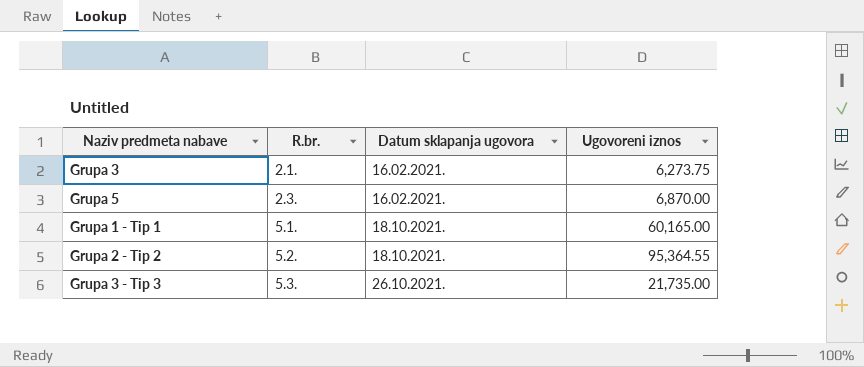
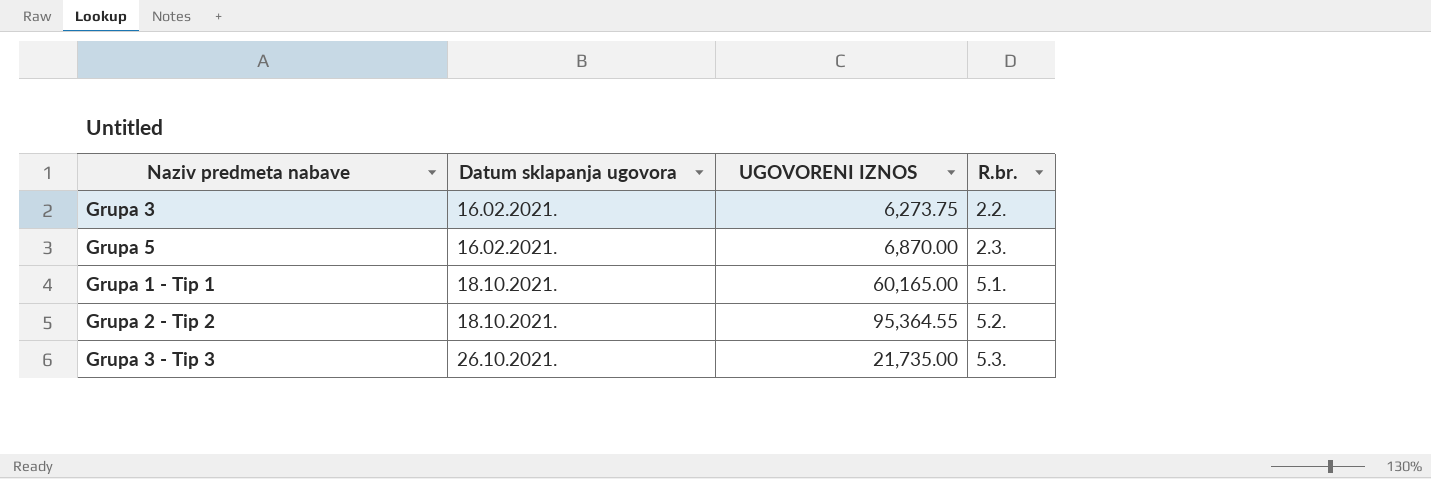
column name: Ugovoreni iznos -> UGOVORENI IZNOS
column R.br. | position: 2 -> 4
Grupa 3 | R.br.: 2.1. -> 2.2.

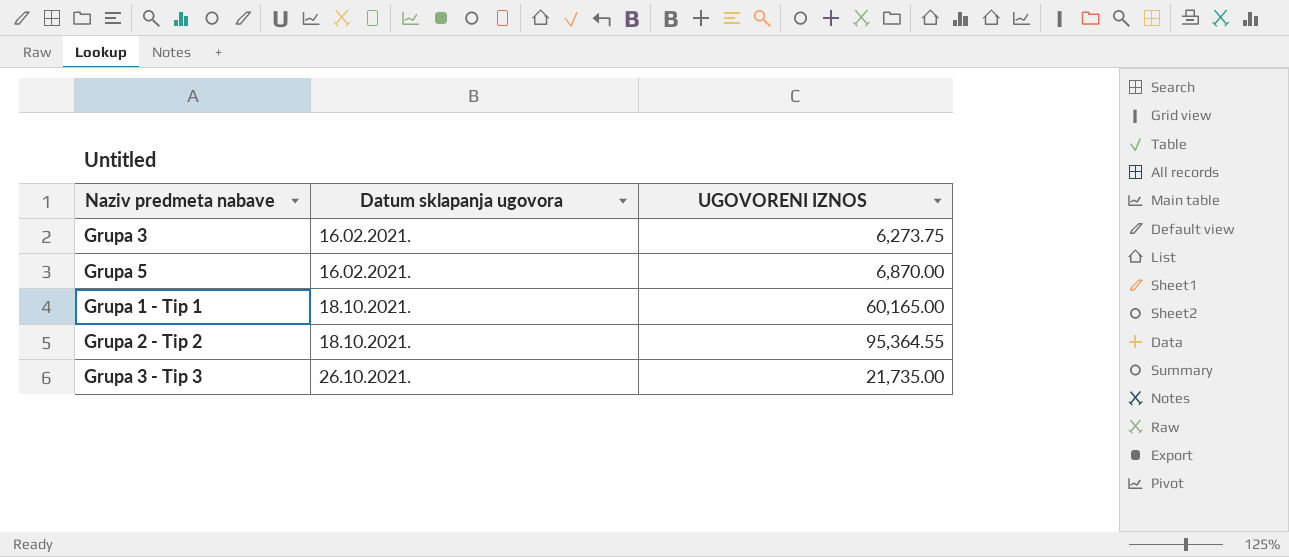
column R.br. | position: 4 -> none

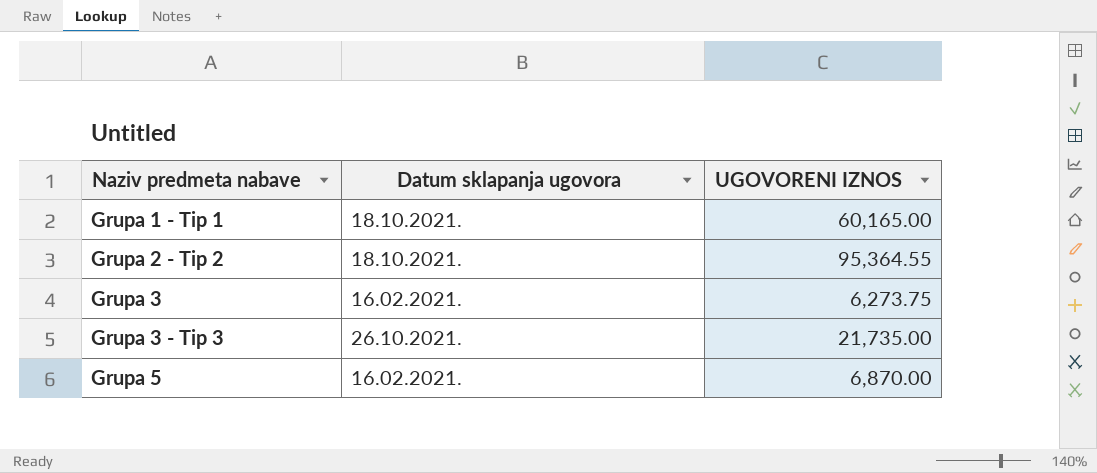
row order: Datum sklapanja ugovora ascending -> Naziv predmeta nabave ascending

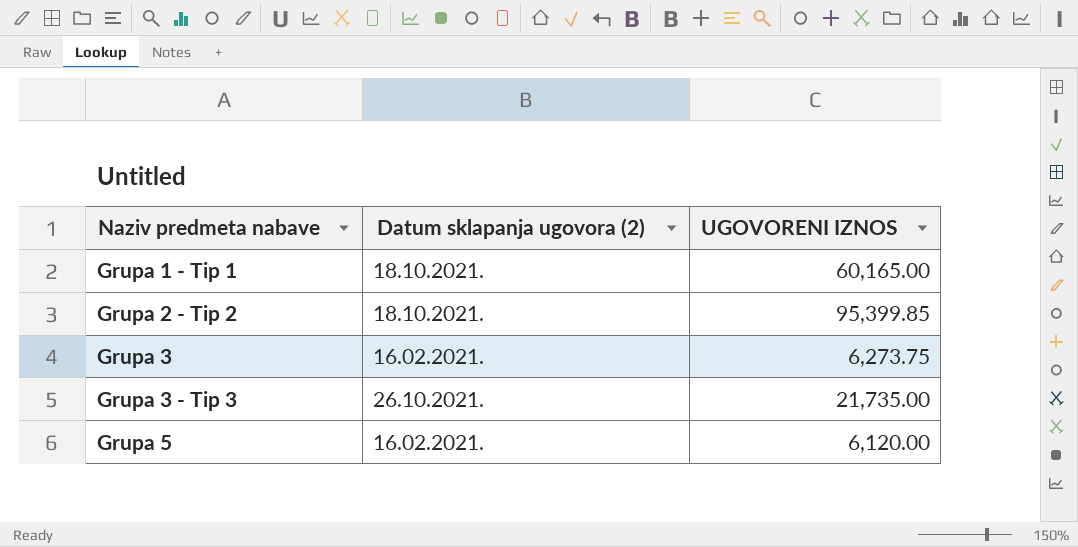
column name: Datum sklapanja ugovora -> Datum sklapanja ugovora (2)
Grupa 2 - Tip 2 | UGOVORENI IZNOS: 95,364.55 -> 95,399.85
Grupa 5 | UGOVORENI IZNOS: 6,870.00 -> 6,120.00

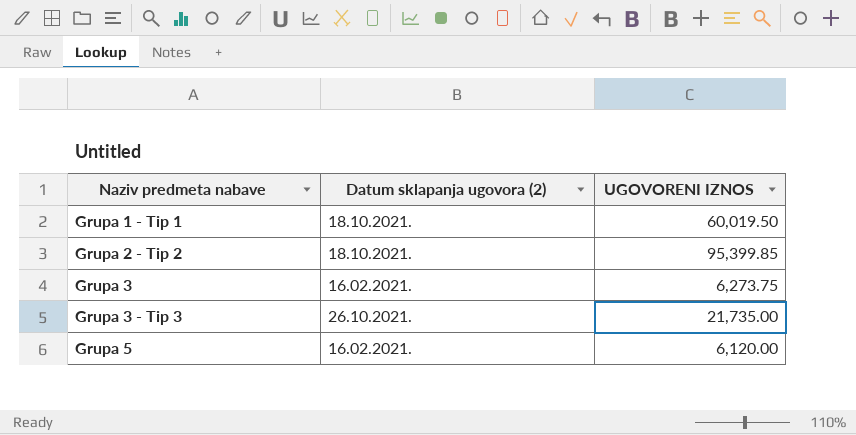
Grupa 1 - Tip 1 | UGOVORENI IZNOS: 60,165.00 -> 60,019.50

